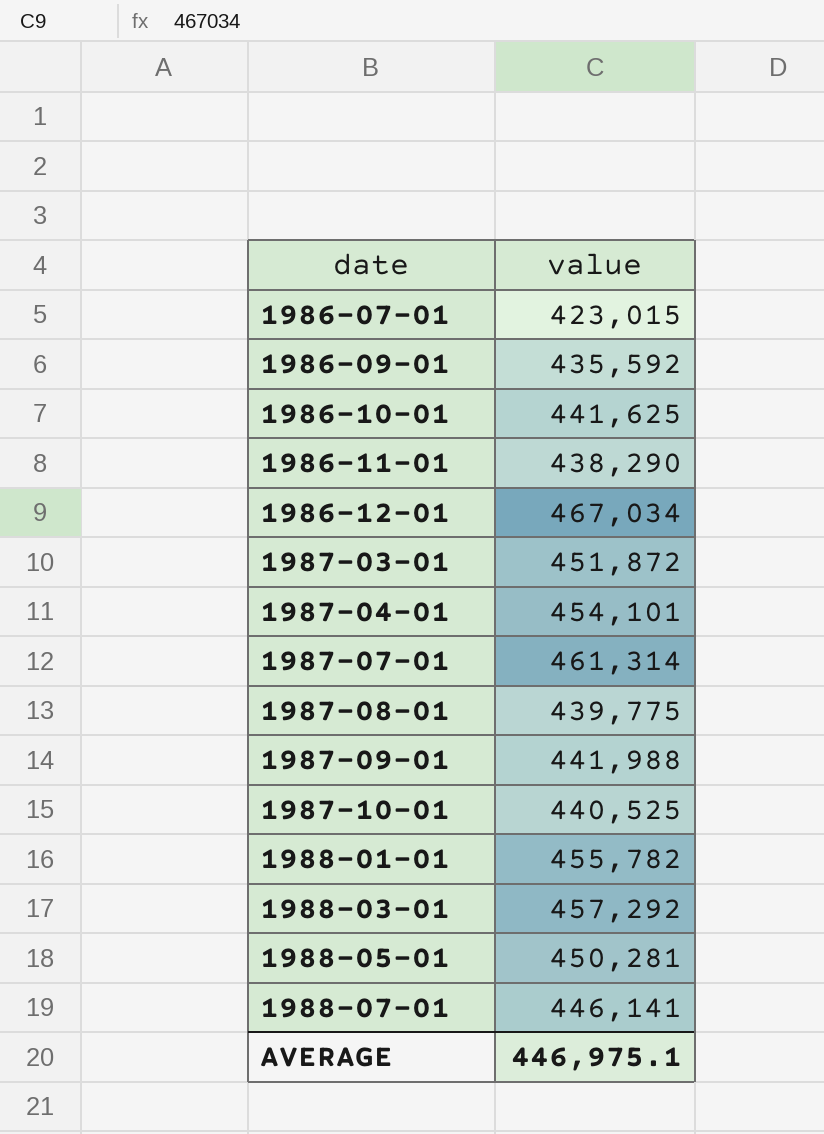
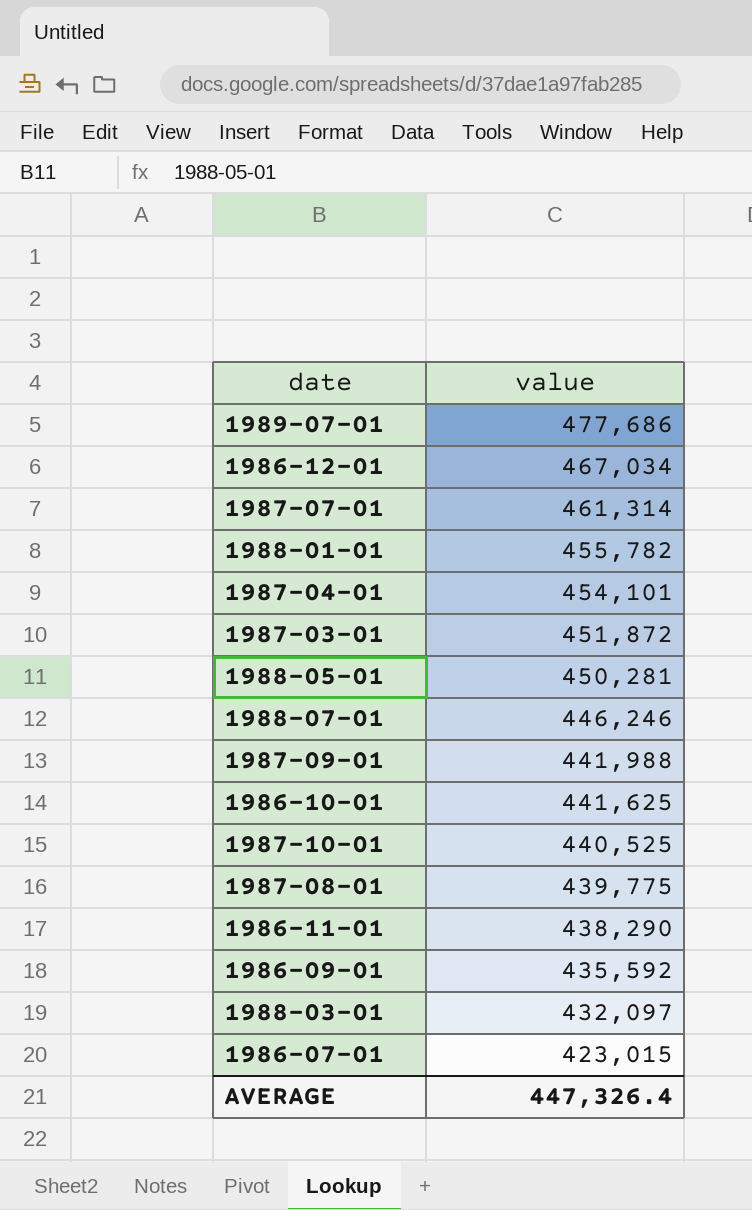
row order: date ascending -> value descending
row 1989-07-01: none -> 477,686
1988-07-01 | value: 446,141 -> 446,246
1988-03-01 | value: 457,292 -> 432,097
AVERAGE | value: 446,975.1 -> 447,326.4

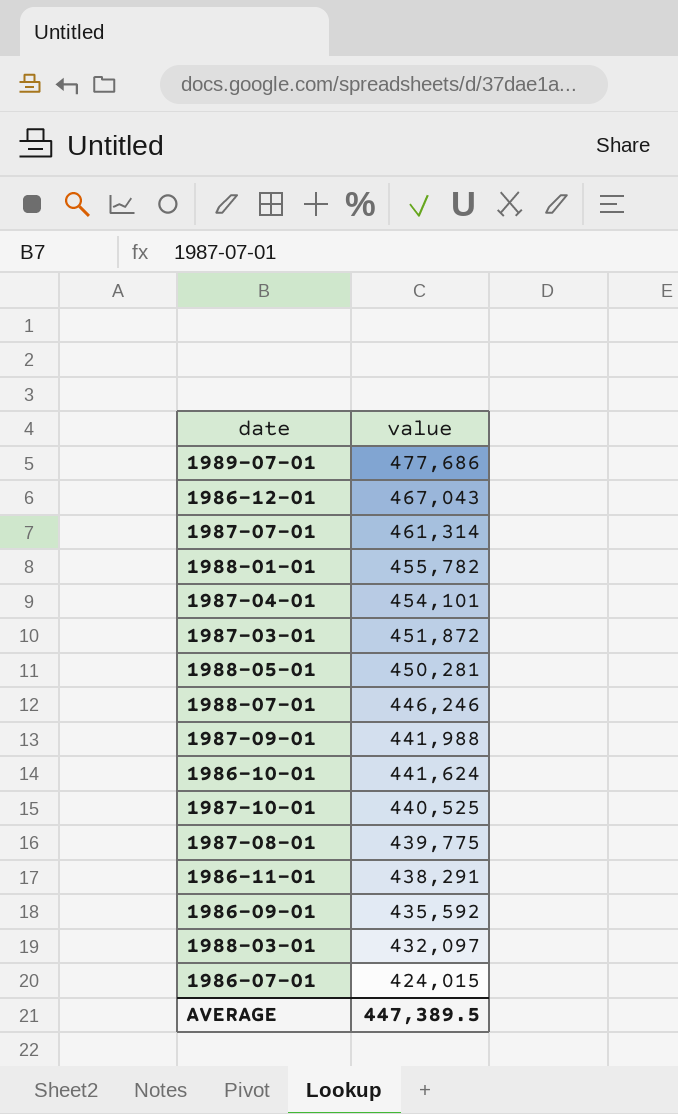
1986-12-01 | value: 467,034 -> 467,043
1986-10-01 | value: 441,625 -> 441,624
1986-11-01 | value: 438,290 -> 438,291
1986-07-01 | value: 423,015 -> 424,015
AVERAGE | value: 447,326.4 -> 447,389.5

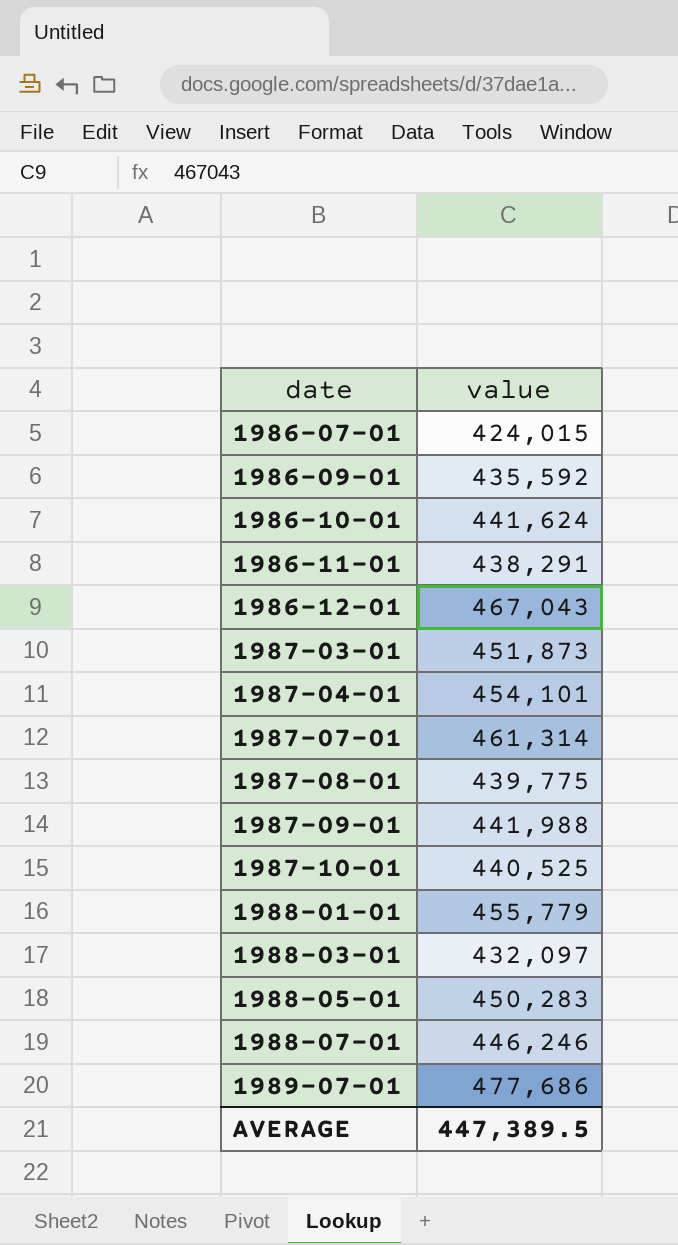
row order: value descending -> date ascending
1987-03-01 | value: 451,872 -> 451,873
1988-01-01 | value: 455,782 -> 455,779
1988-05-01 | value: 450,281 -> 450,283

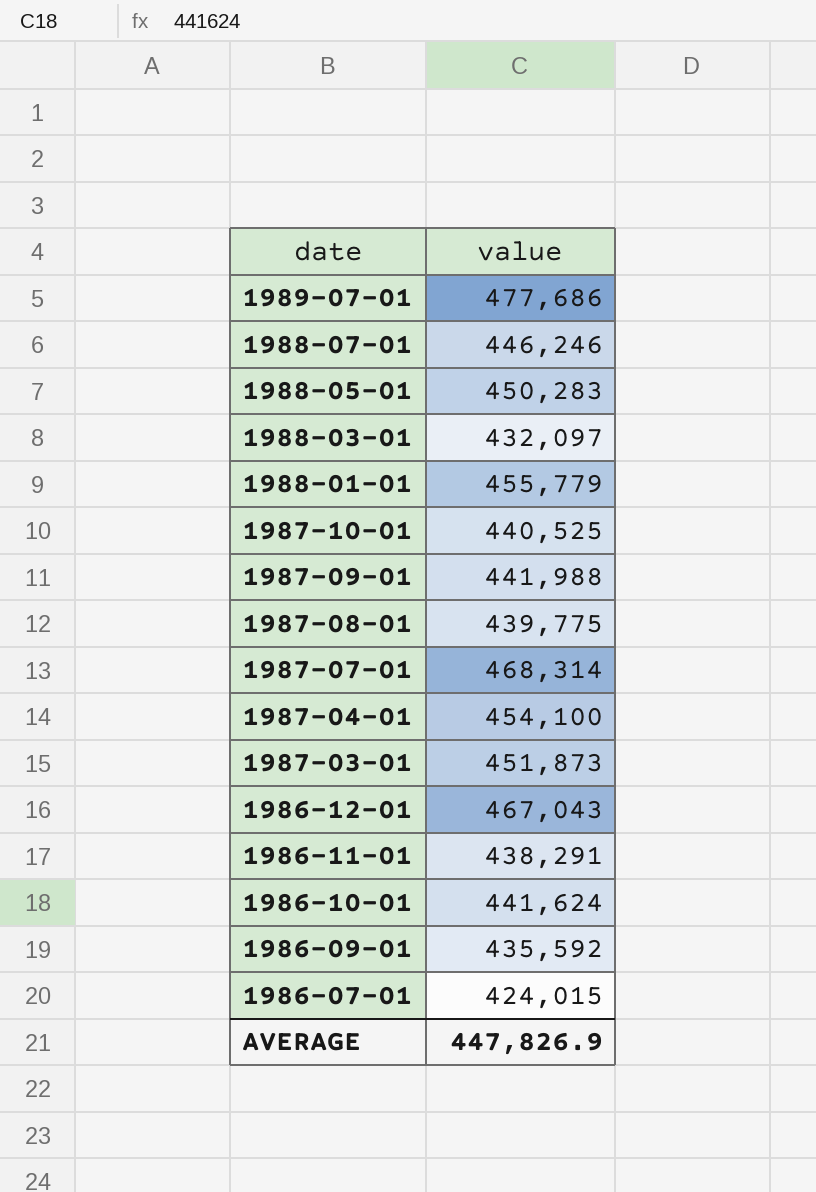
row order: date ascending -> date descending
1987-07-01 | value: 461,314 -> 468,314
1987-04-01 | value: 454,101 -> 454,100
AVERAGE | value: 447,389.5 -> 447,826.9

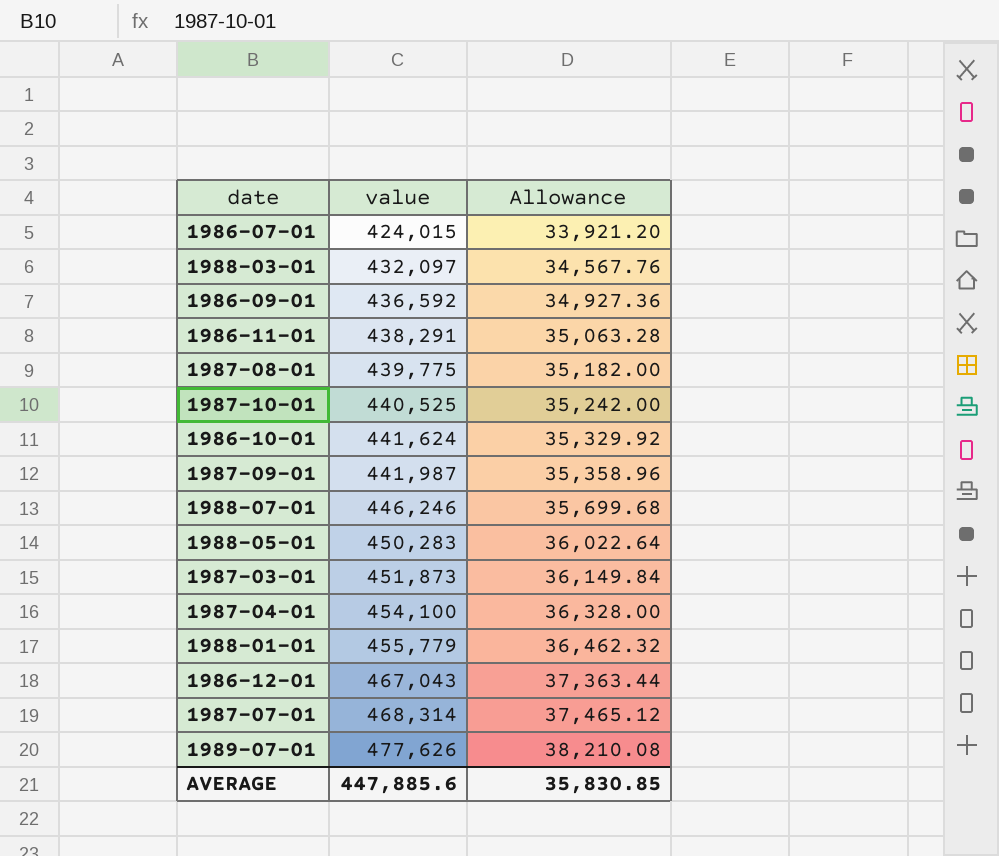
row order: date descending -> value ascending
column Allowance | formula: none -> [value] * 0.08
1986-09-01 | value: 435,592 -> 436,592
1987-09-01 | value: 441,988 -> 441,987
1989-07-01 | value: 477,686 -> 477,626
AVERAGE | value: 447,826.9 -> 447,885.6

